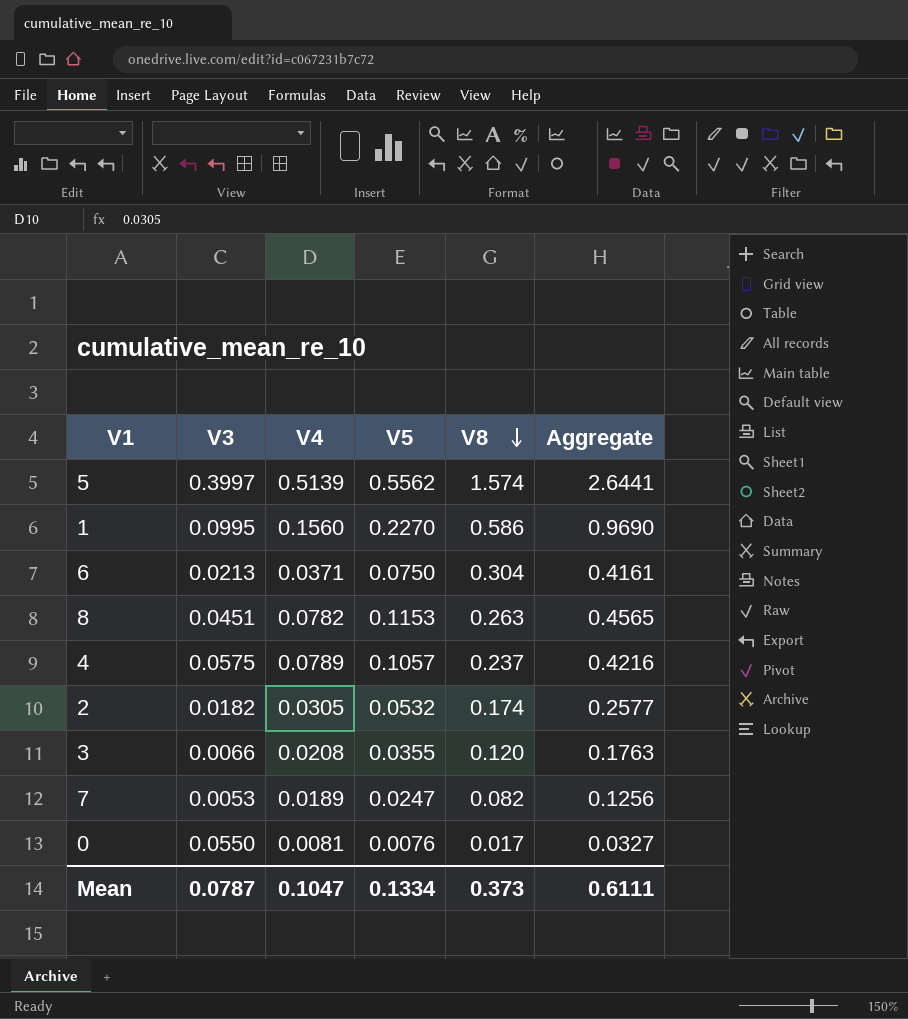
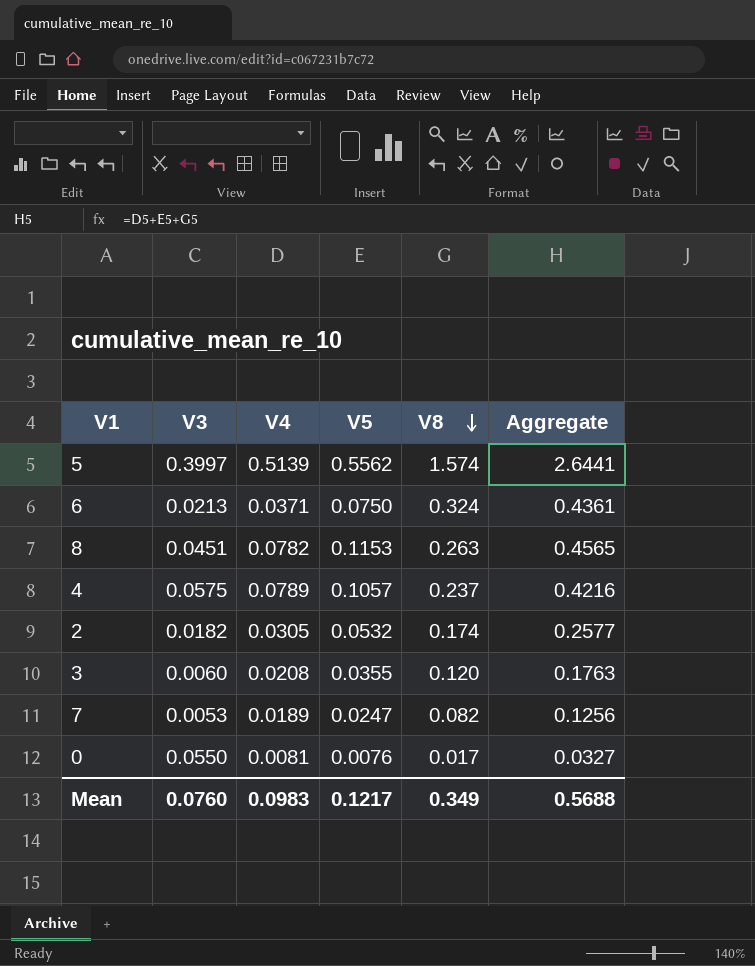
row 1: 0.0995 | 0.1560 | 0.2270 | 0.586 | 0.9690 -> none
6 | V8: 0.304 -> 0.324
6 | Aggregate: 0.4161 -> 0.4361
3 | V3: 0.0066 -> 0.0060
Mean | V3: 0.0787 -> 0.0760
Mean | V4: 0.1047 -> 0.0983
Mean | V5: 0.1334 -> 0.1217
Mean | V8: 0.373 -> 0.349
Mean | Aggregate: 0.6111 -> 0.5688

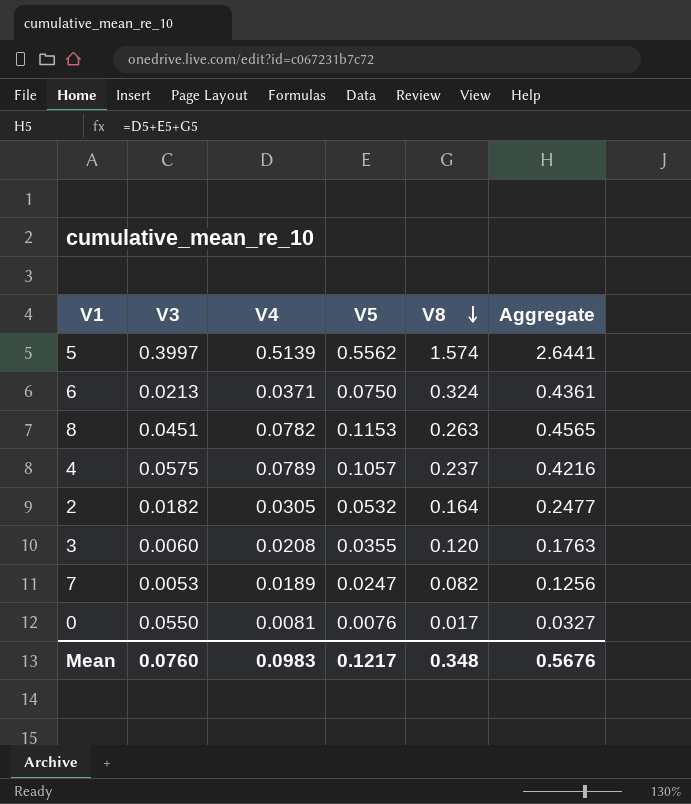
2 | V8: 0.174 -> 0.164
2 | Aggregate: 0.2577 -> 0.2477
Mean | V8: 0.349 -> 0.348
Mean | Aggregate: 0.5688 -> 0.5676

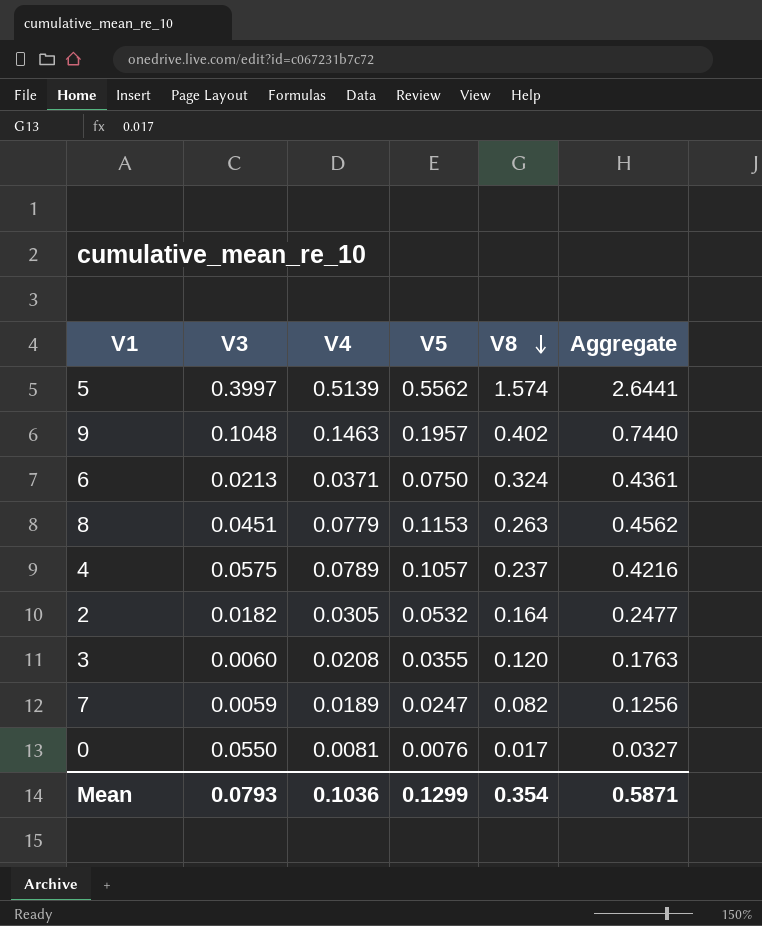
row 9: none -> 0.1048 | 0.1463 | 0.1957 | 0.402 | 0.7440
8 | V4: 0.0782 -> 0.0779
8 | Aggregate: 0.4565 -> 0.4562
7 | V3: 0.0053 -> 0.0059
Mean | V3: 0.0760 -> 0.0793
Mean | V4: 0.0983 -> 0.1036
Mean | V5: 0.1217 -> 0.1299
Mean | V8: 0.348 -> 0.354
Mean | Aggregate: 0.5676 -> 0.5871

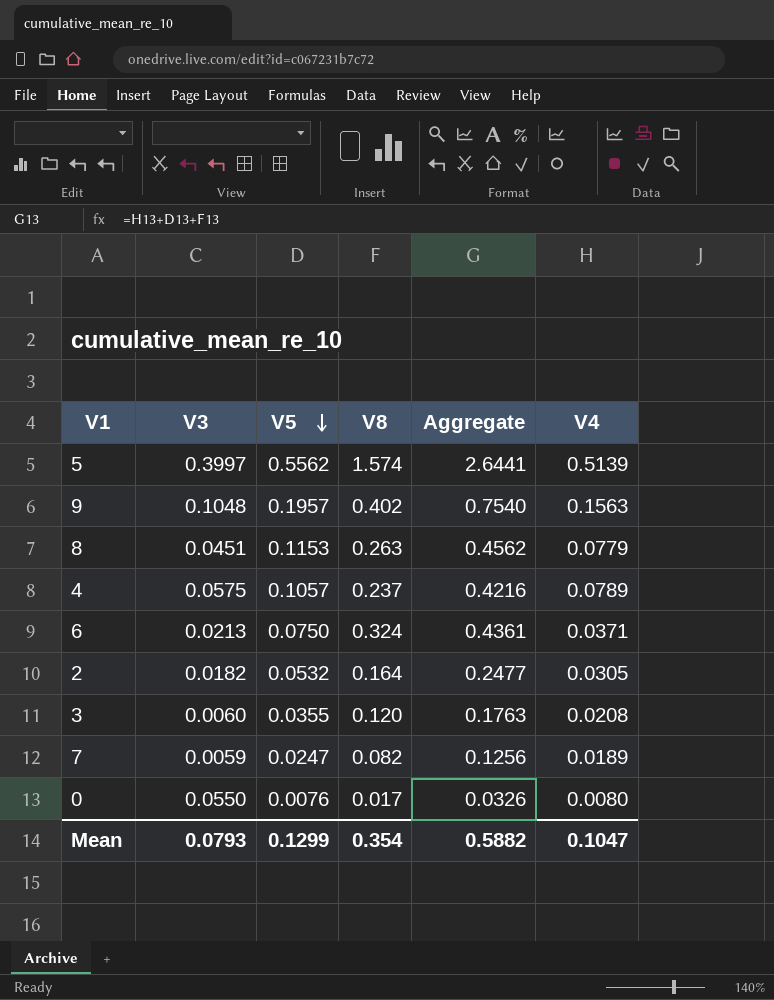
row order: V8 descending -> V5 descending
column V4 | position: 3 -> 6
9 | Aggregate: 0.7440 -> 0.7540
9 | V4: 0.1463 -> 0.1563
0 | Aggregate: 0.0327 -> 0.0326
0 | V4: 0.0081 -> 0.0080
Mean | Aggregate: 0.5871 -> 0.5882
Mean | V4: 0.1036 -> 0.1047

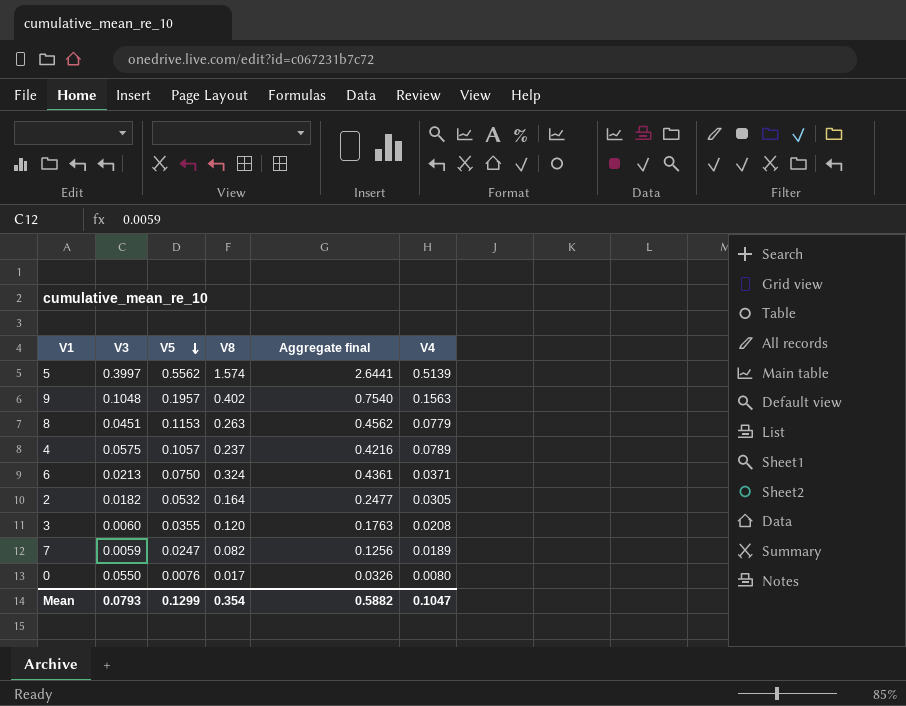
column name: Aggregate -> Aggregate final

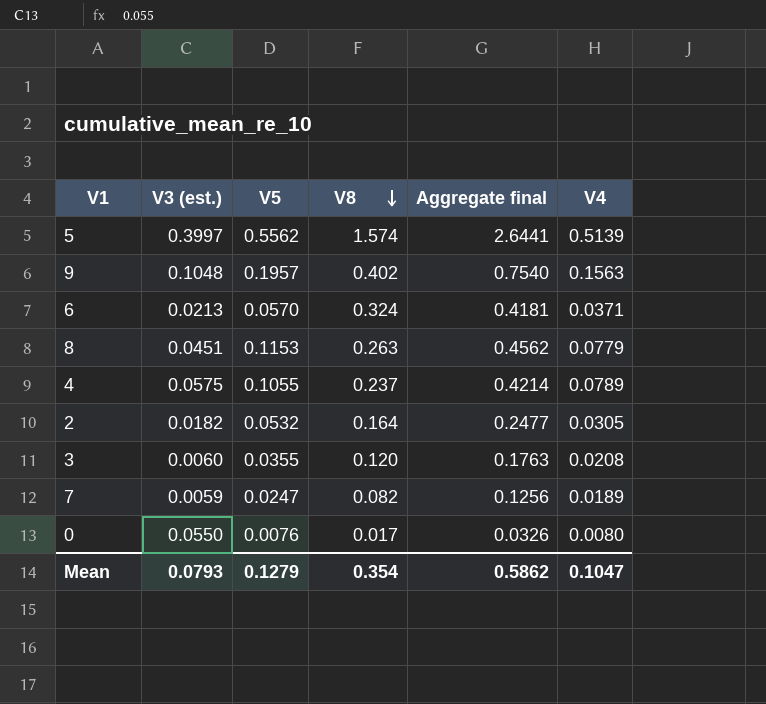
row order: V5 descending -> V8 descending
column name: V3 -> V3 (est.)
6 | V5: 0.0750 -> 0.0570
6 | Aggregate final: 0.4361 -> 0.4181
4 | V5: 0.1057 -> 0.1055
4 | Aggregate final: 0.4216 -> 0.4214
Mean | V5: 0.1299 -> 0.1279
Mean | Aggregate final: 0.5882 -> 0.5862

